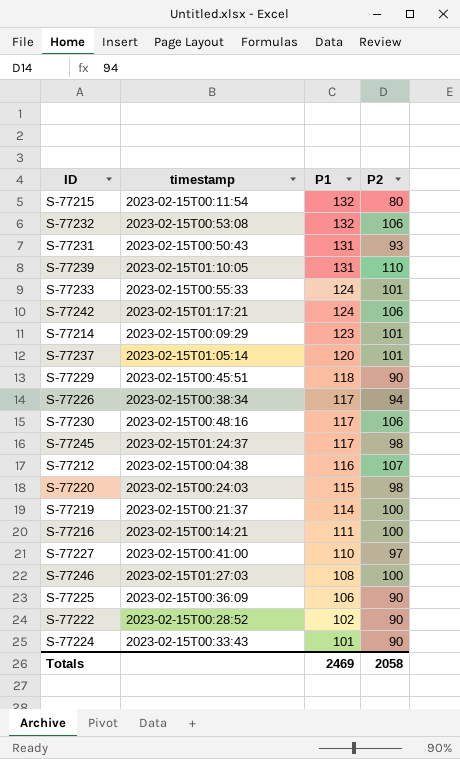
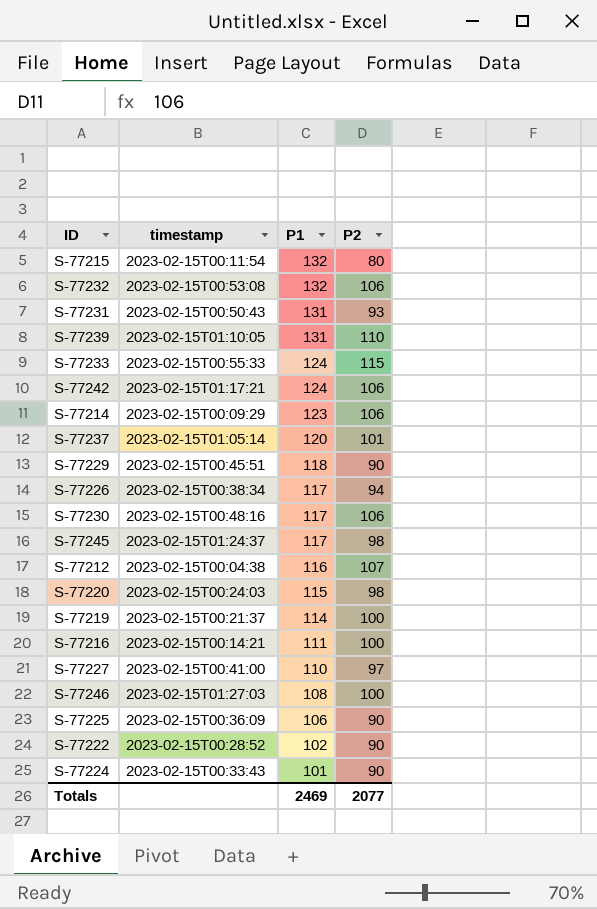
S-77233 | P2: 101 -> 115
S-77214 | P2: 101 -> 106
Totals | P2: 2058 -> 2077

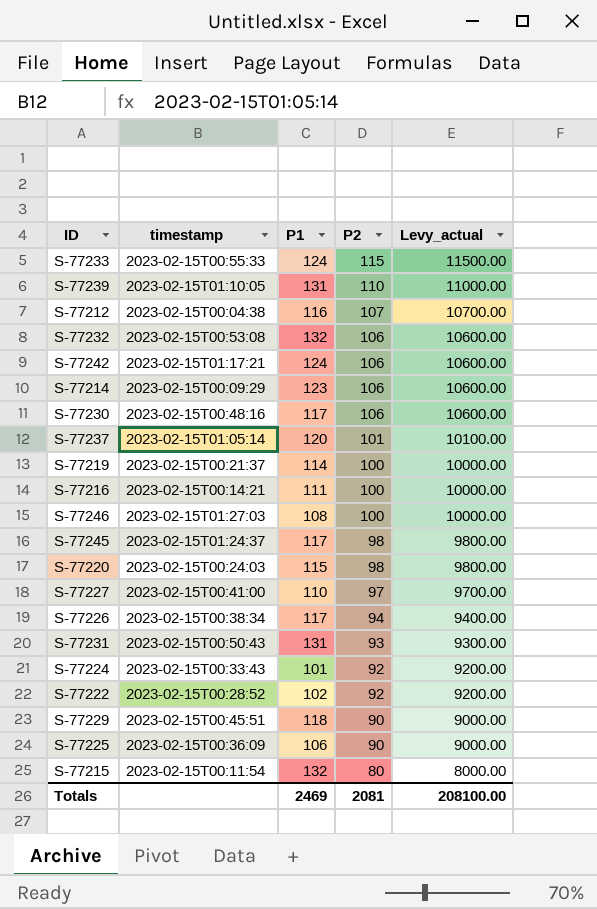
row order: P1 descending -> P2 descending
column Levy_actual | formula: none -> [P2] * 100
S-77224 | P2: 90 -> 92
S-77222 | P2: 90 -> 92
Totals | P2: 2077 -> 2081

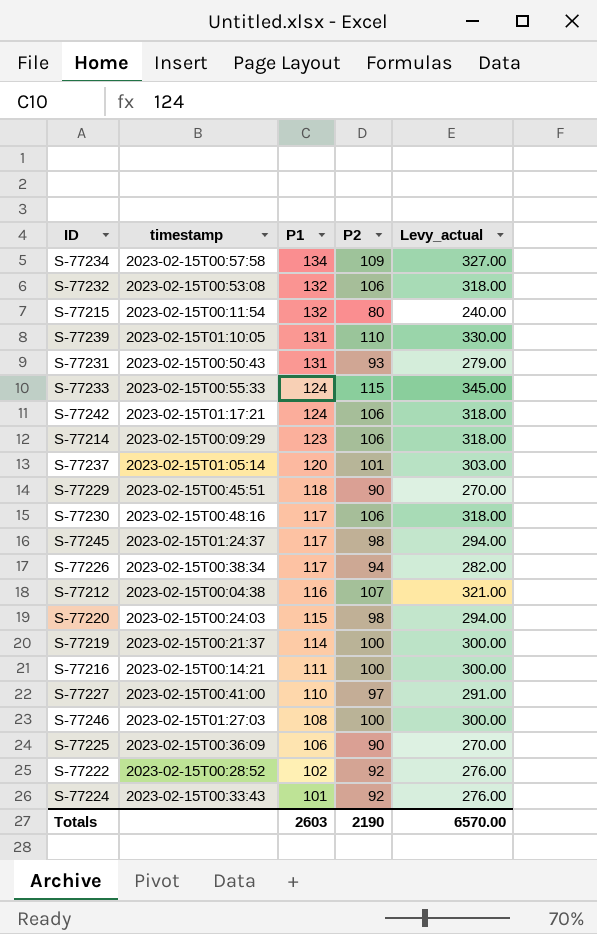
row order: P2 descending -> P1 descending
column Levy_actual | formula: [P2] * 100 -> [P2] * 3
row S-77234: none -> 2023-02-15T00:57:58 | 134 | 109 | 327.00
Totals | P1: 2469 -> 2603
Totals | P2: 2081 -> 2190
Totals | Levy_actual: 208100.00 -> 6570.00

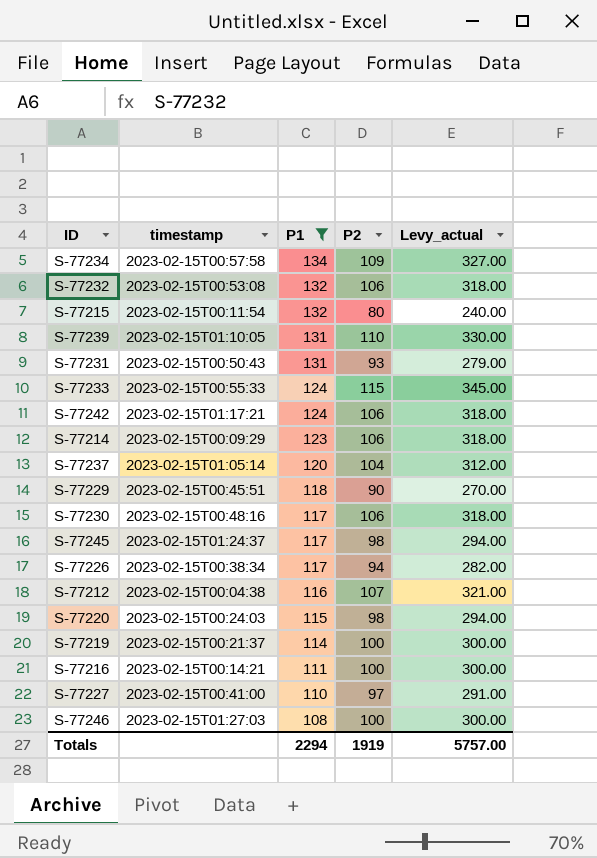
filter: none -> P1 >= 108
S-77237 | P2: 101 -> 104
S-77237 | Levy_actual: 303.00 -> 312.00
Totals | P1: 2603 -> 2294
Totals | P2: 2190 -> 1919
Totals | Levy_actual: 6570.00 -> 5757.00

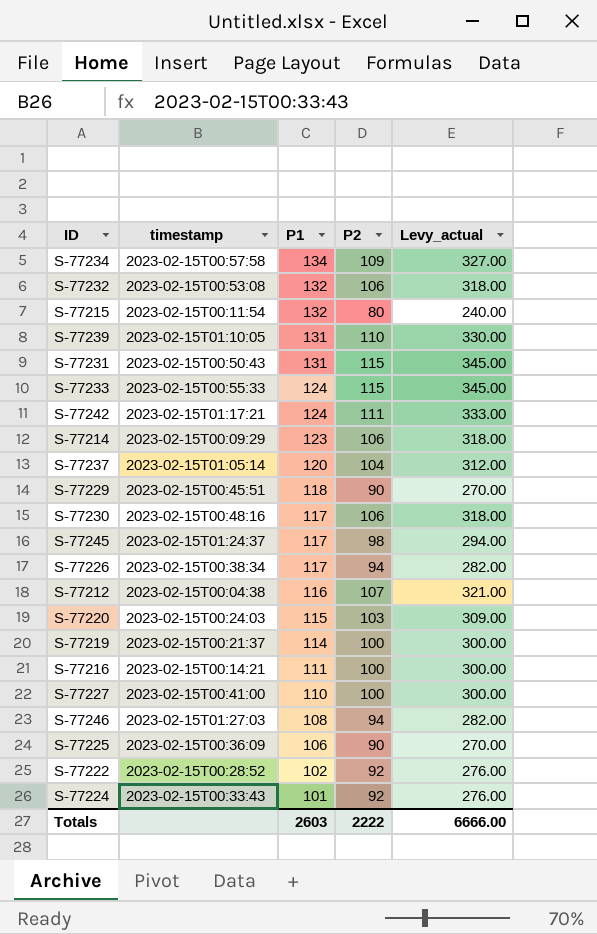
filter: P1 >= 108 -> none
S-77231 | P2: 93 -> 115
S-77231 | Levy_actual: 279.00 -> 345.00
S-77242 | P2: 106 -> 111
S-77242 | Levy_actual: 318.00 -> 333.00
S-77220 | P2: 98 -> 103
S-77220 | Levy_actual: 294.00 -> 309.00
S-77227 | P2: 97 -> 100
S-77227 | Levy_actual: 291.00 -> 300.00
S-77246 | P2: 100 -> 94
S-77246 | Levy_actual: 300.00 -> 282.00
Totals | P1: 2294 -> 2603
Totals | P2: 1919 -> 2222
Totals | Levy_actual: 5757.00 -> 6666.00

